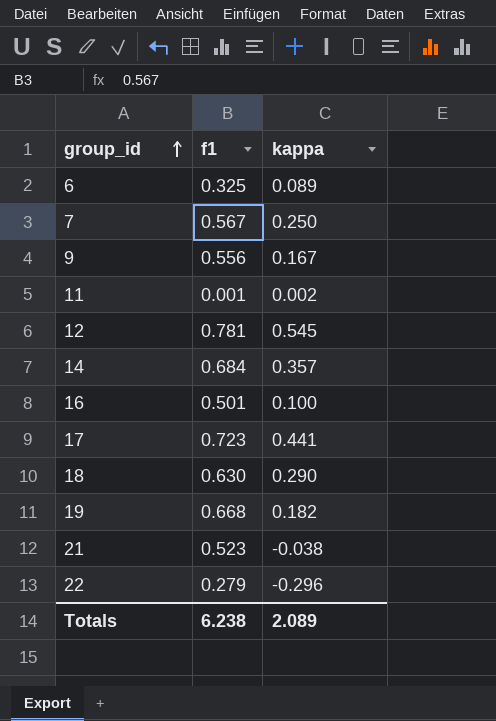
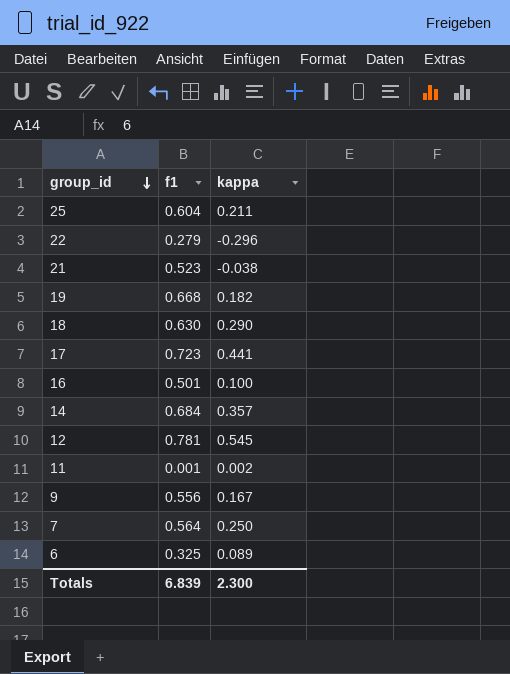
row order: group_id ascending -> group_id descending
row 25: none -> 0.604 | 0.211
7 | f1: 0.567 -> 0.564
Totals | f1: 6.238 -> 6.839
Totals | kappa: 2.089 -> 2.300

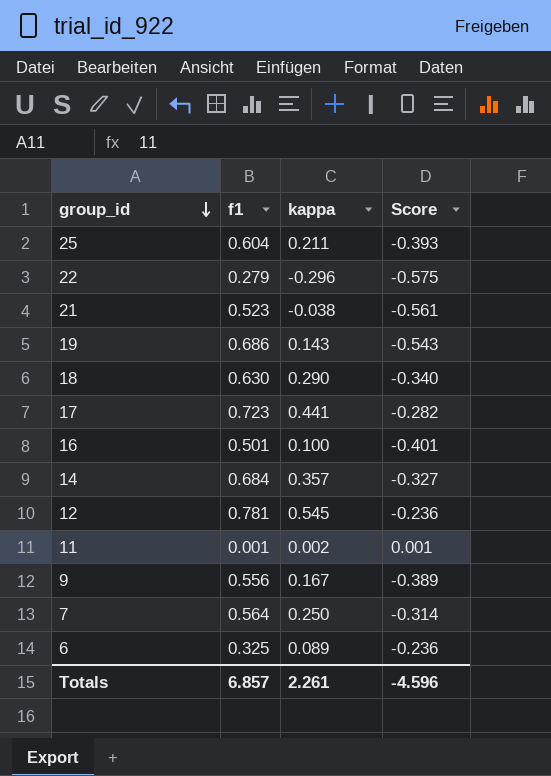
column Score | formula: none -> [kappa] - [f1]
19 | f1: 0.668 -> 0.686
19 | kappa: 0.182 -> 0.143
Totals | f1: 6.839 -> 6.857
Totals | kappa: 2.300 -> 2.261

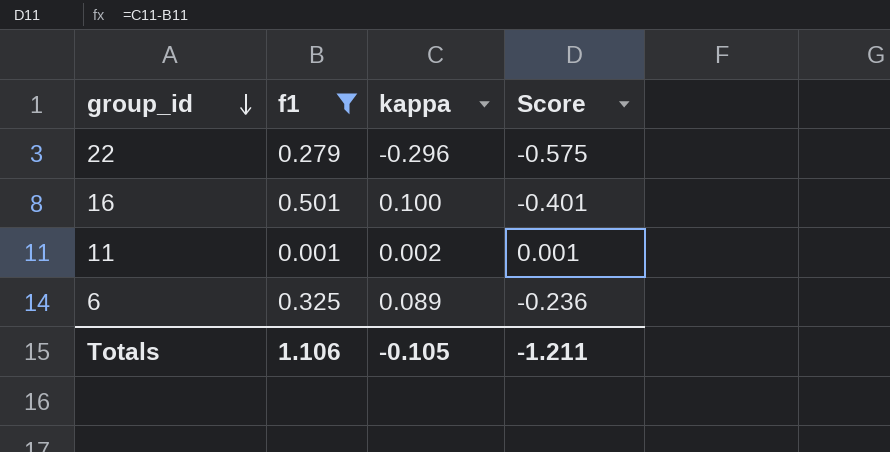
filter: none -> f1 <= 0.501
Totals | f1: 6.857 -> 1.106
Totals | kappa: 2.261 -> -0.105
Totals | Score: -4.596 -> -1.211

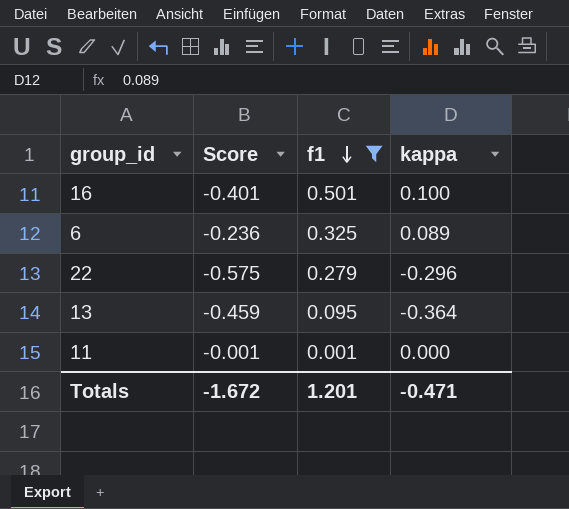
row order: group_id descending -> f1 descending
column Score | position: 4 -> 2
row 13: none -> -0.459 | 0.095 | -0.364
11 | Score: 0.001 -> -0.001
11 | kappa: 0.002 -> 0.000
Totals | Score: -1.211 -> -1.672
Totals | f1: 1.106 -> 1.201
Totals | kappa: -0.105 -> -0.471

